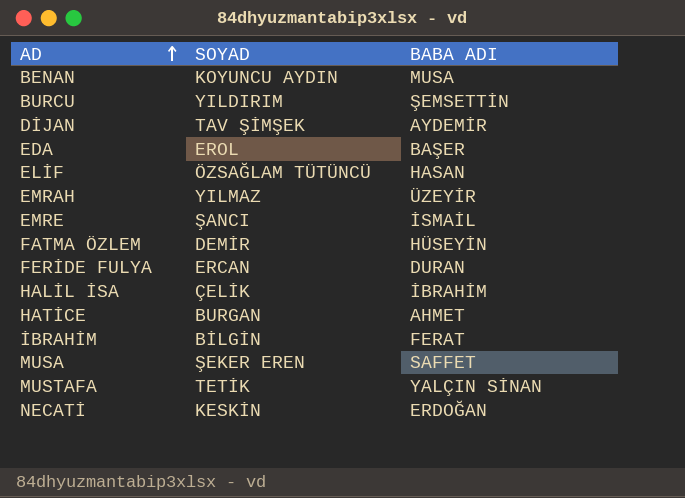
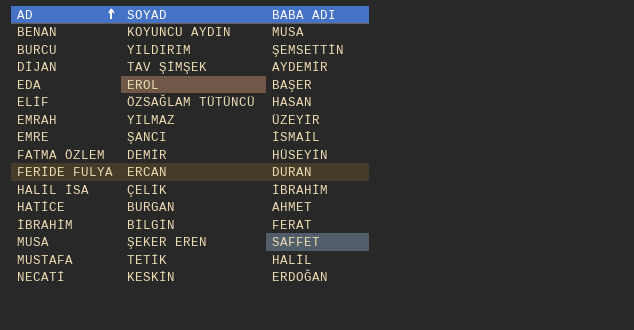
MUSTAFA | BABA ADI: YALÇIN SİNAN -> HALİL

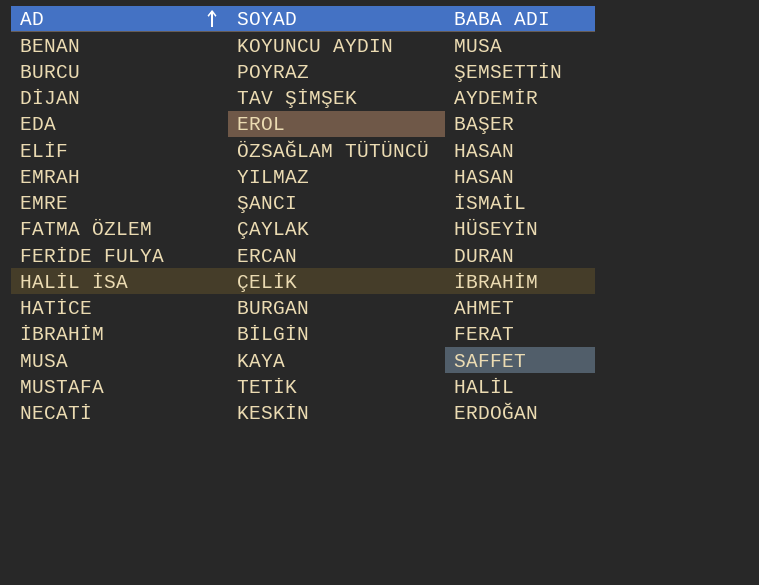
BURCU | SOYAD: YILDIRIM -> POYRAZ
EMRAH | BABA ADI: ÜZEYİR -> HASAN
FATMA ÖZLEM | SOYAD: DEMİR -> ÇAYLAK
MUSA | SOYAD: ŞEKER EREN -> KAYA

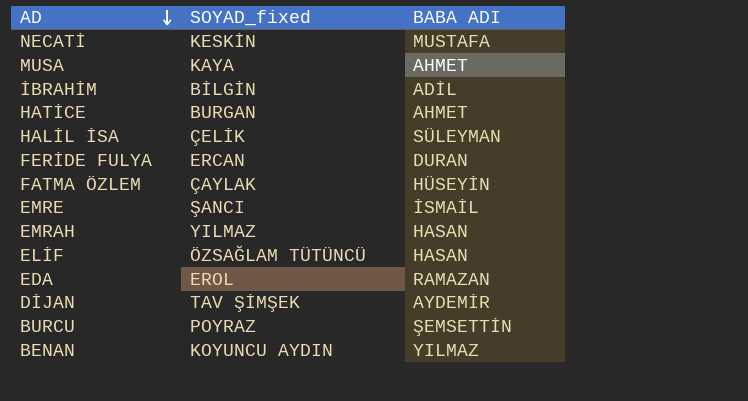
row order: AD ascending -> AD descending
column name: SOYAD -> SOYAD_fixed
row MUSTAFA: TETİK | HALİL -> none
NECATİ | BABA ADI: ERDOĞAN -> MUSTAFA
MUSA | BABA ADI: SAFFET -> AHMET
İBRAHİM | BABA ADI: FERAT -> ADİL
HALİL İSA | BABA ADI: İBRAHİM -> SÜLEYMAN
EDA | BABA ADI: BAŞER -> RAMAZAN
BENAN | BABA ADI: MUSA -> YILMAZ

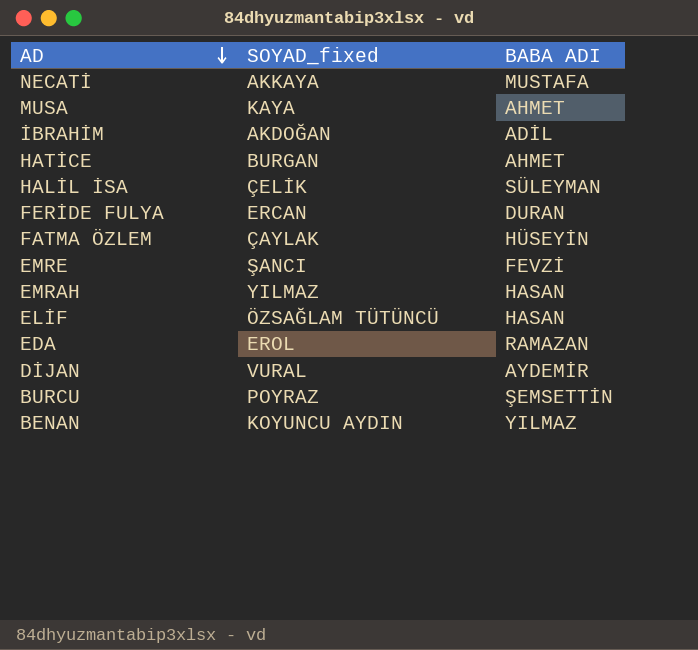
NECATİ | SOYAD_fixed: KESKİN -> AKKAYA
İBRAHİM | SOYAD_fixed: BİLGİN -> AKDOĞAN
EMRE | BABA ADI: İSMAİL -> FEVZİ
DİJAN | SOYAD_fixed: TAV ŞİMŞEK -> VURAL

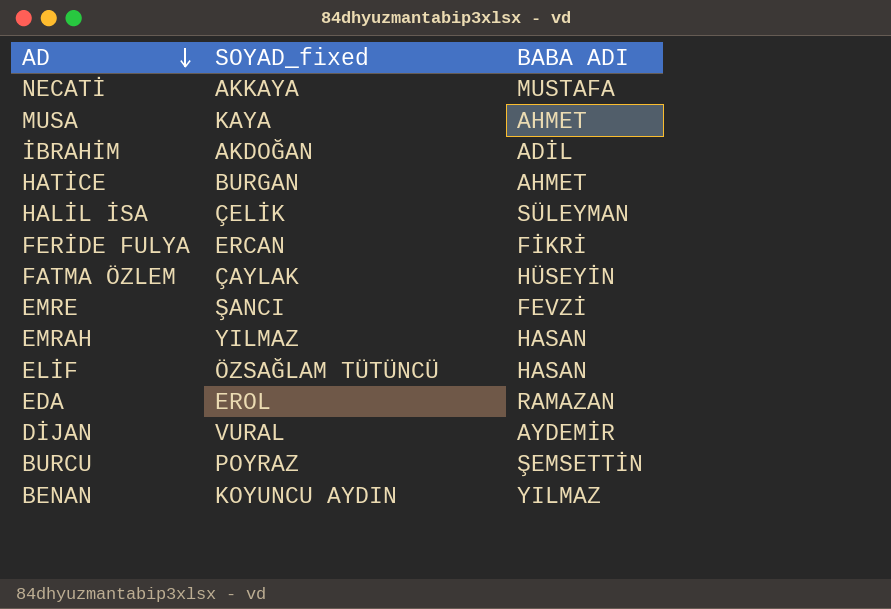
FERİDE FULYA | BABA ADI: DURAN -> FİKRİ

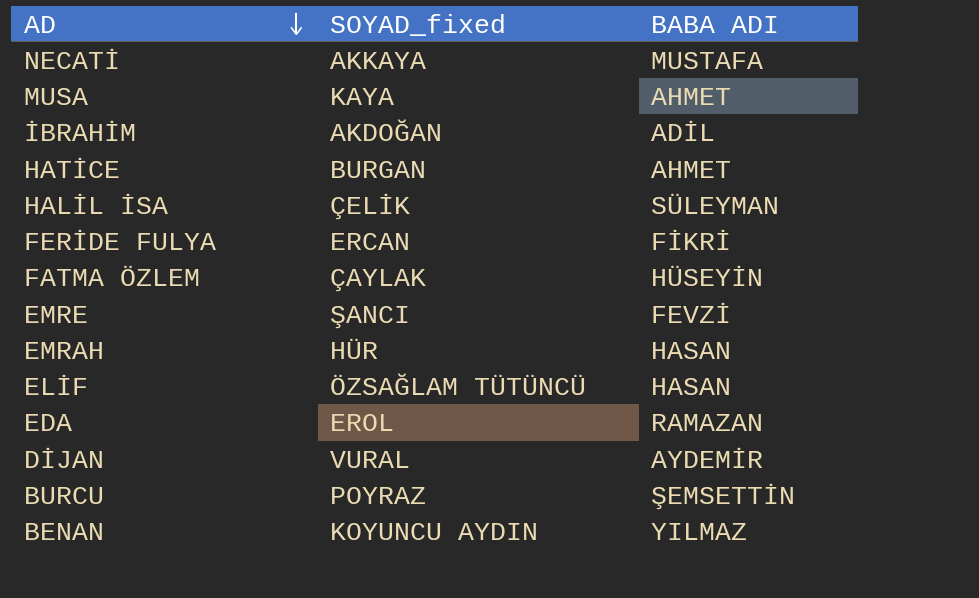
EMRAH | SOYAD_fixed: YILMAZ -> HÜR

